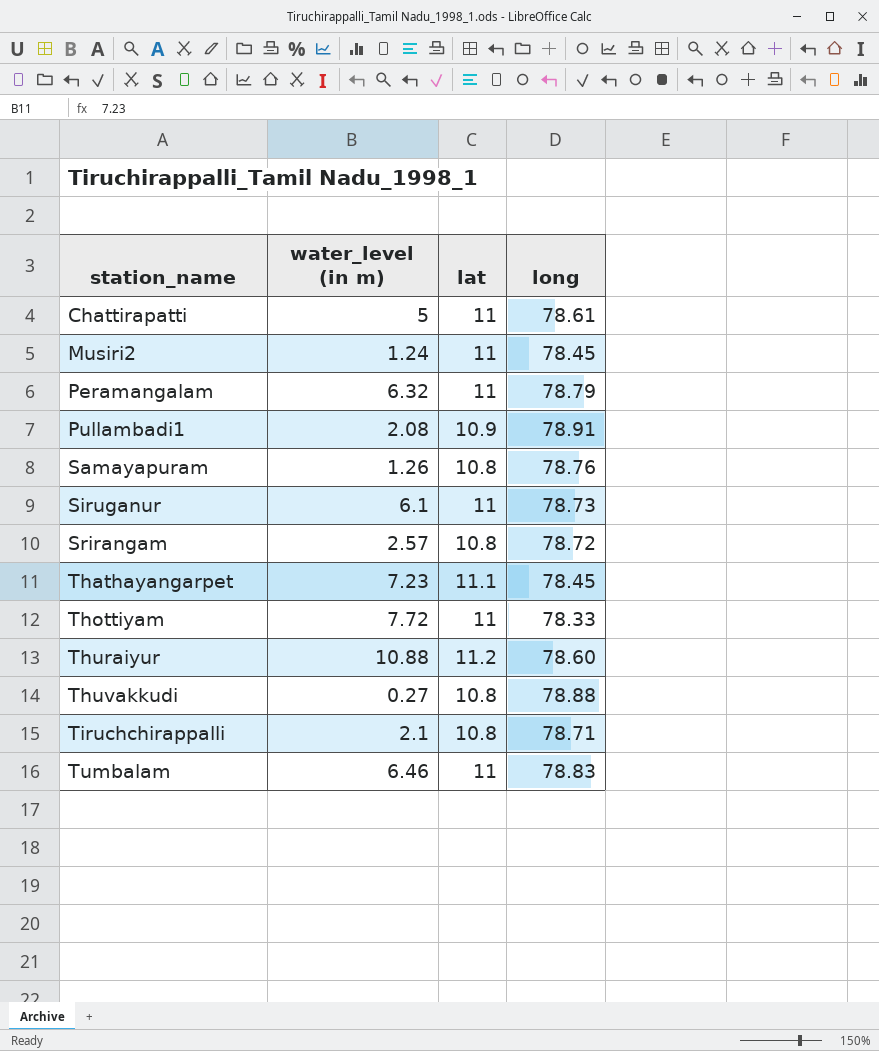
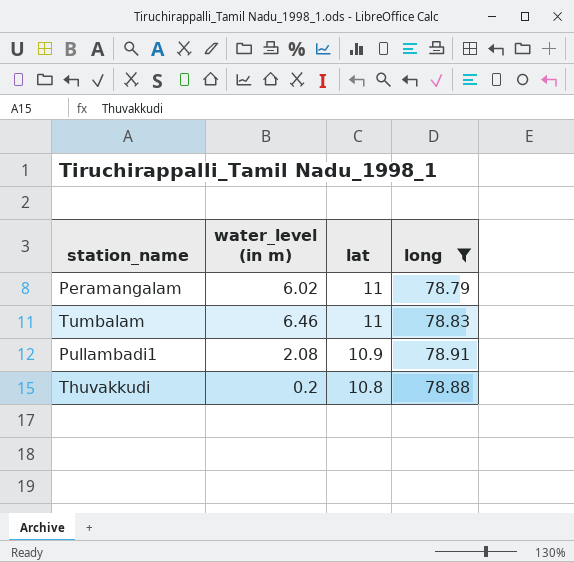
filter: none -> long >= 78.79
row order: station_name ascending -> lat descending
Peramangalam | water_level (in m): 6.32 -> 6.02
Thuvakkudi | water_level (in m): 0.27 -> 0.2

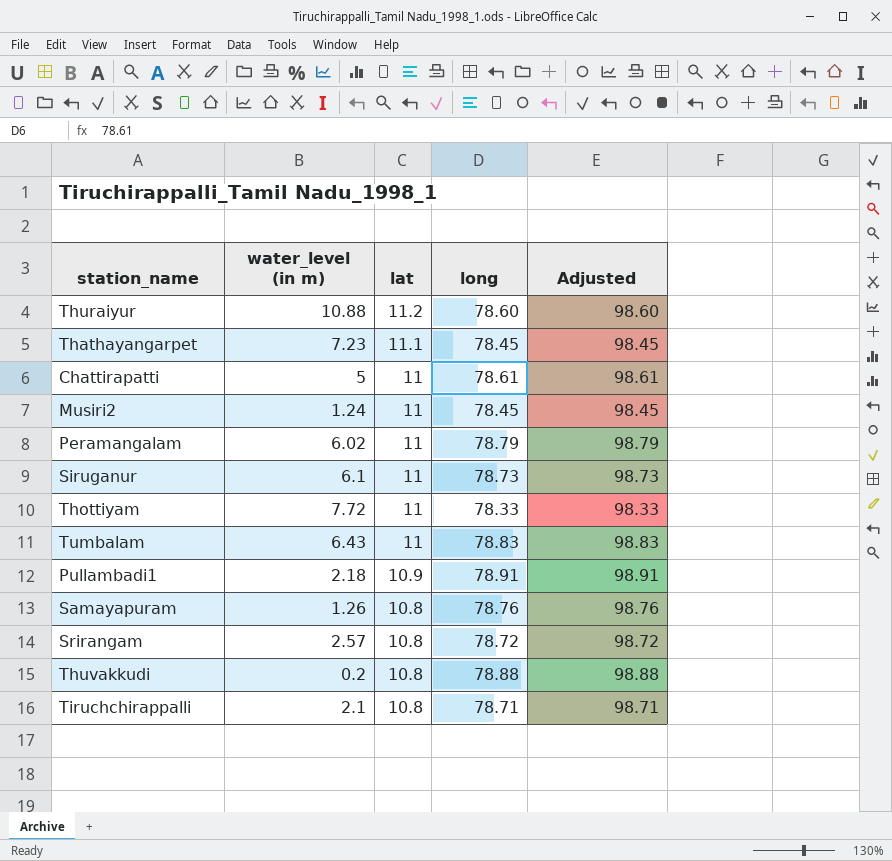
filter: long >= 78.79 -> none
column Adjusted | formula: none -> [long] + 20
Tumbalam | water_level (in m): 6.46 -> 6.43
Pullambadi1 | water_level (in m): 2.08 -> 2.18

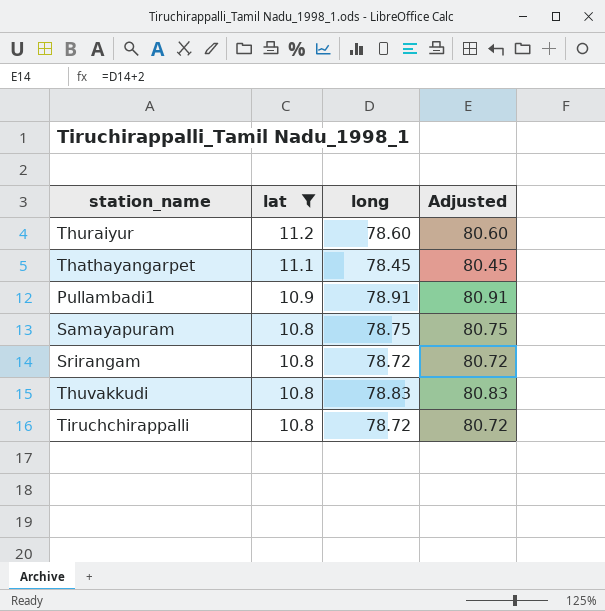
filter: none -> lat != 11
column water_level (in m) | position: 2 -> none
column Adjusted | formula: [long] + 20 -> [long] + 2
Samayapuram | long: 78.76 -> 78.75
Thuvakkudi | long: 78.88 -> 78.83
Tiruchchirappalli | long: 78.71 -> 78.72

